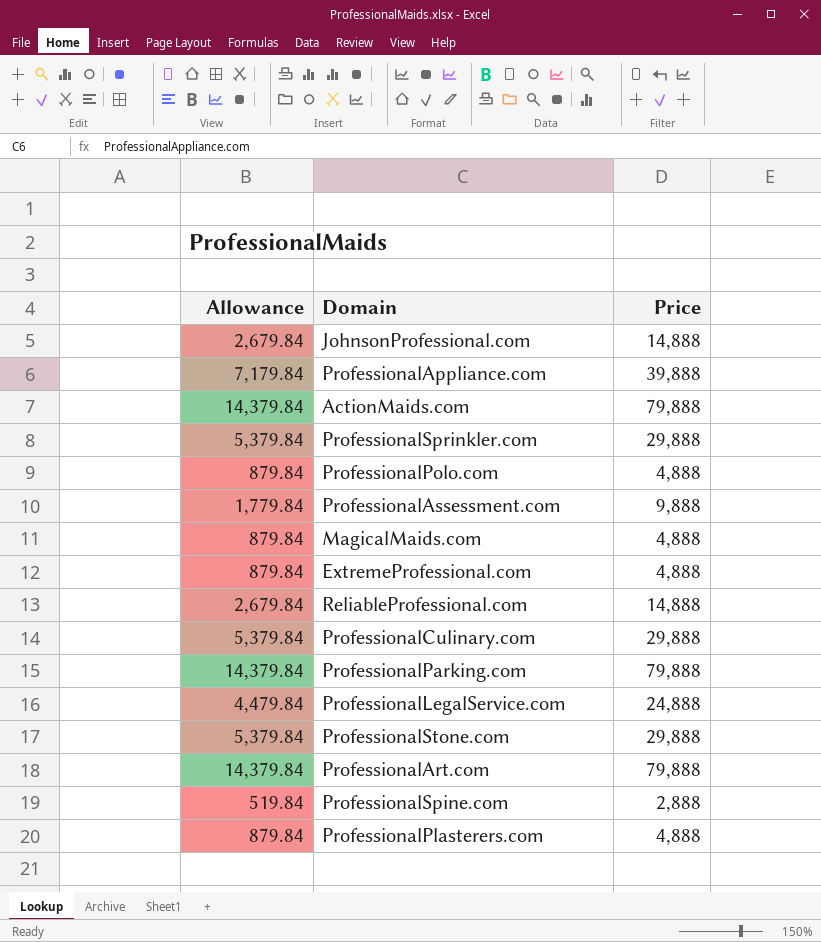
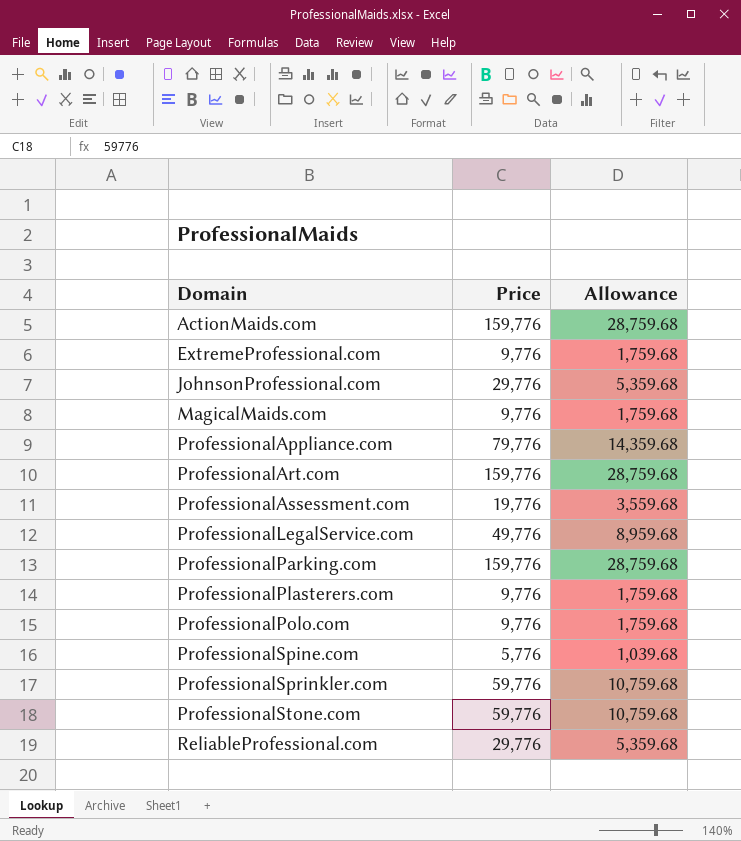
row order: none -> Domain ascending
column Allowance | position: 1 -> 3
row ProfessionalCulinary.com: 5,379.84 | 29,888 -> none
ActionMaids.com | Price: 79,888 -> 159,776
ActionMaids.com | Allowance: 14,379.84 -> 28,759.68
ExtremeProfessional.com | Price: 4,888 -> 9,776
ExtremeProfessional.com | Allowance: 879.84 -> 1,759.68
JohnsonProfessional.com | Price: 14,888 -> 29,776
JohnsonProfessional.com | Allowance: 2,679.84 -> 5,359.68
MagicalMaids.com | Price: 4,888 -> 9,776
MagicalMaids.com | Allowance: 879.84 -> 1,759.68
ProfessionalAppliance.com | Price: 39,888 -> 79,776
ProfessionalAppliance.com | Allowance: 7,179.84 -> 14,359.68
ProfessionalArt.com | Price: 79,888 -> 159,776
ProfessionalArt.com | Allowance: 14,379.84 -> 28,759.68
ProfessionalAssessment.com | Price: 9,888 -> 19,776
ProfessionalAssessment.com | Allowance: 1,779.84 -> 3,559.68
ProfessionalLegalService.com | Price: 24,888 -> 49,776
ProfessionalLegalService.com | Allowance: 4,479.84 -> 8,959.68
ProfessionalParking.com | Price: 79,888 -> 159,776
ProfessionalParking.com | Allowance: 14,379.84 -> 28,759.68
ProfessionalPlasterers.com | Price: 4,888 -> 9,776
ProfessionalPlasterers.com | Allowance: 879.84 -> 1,759.68
ProfessionalPolo.com | Price: 4,888 -> 9,776
ProfessionalPolo.com | Allowance: 879.84 -> 1,759.68
ProfessionalSpine.com | Price: 2,888 -> 5,776
ProfessionalSpine.com | Allowance: 519.84 -> 1,039.68
ProfessionalSprinkler.com | Price: 29,888 -> 59,776
ProfessionalSprinkler.com | Allowance: 5,379.84 -> 10,759.68
ProfessionalStone.com | Price: 29,888 -> 59,776
ProfessionalStone.com | Allowance: 5,379.84 -> 10,759.68
ReliableProfessional.com | Price: 14,888 -> 29,776
ReliableProfessional.com | Allowance: 2,679.84 -> 5,359.68

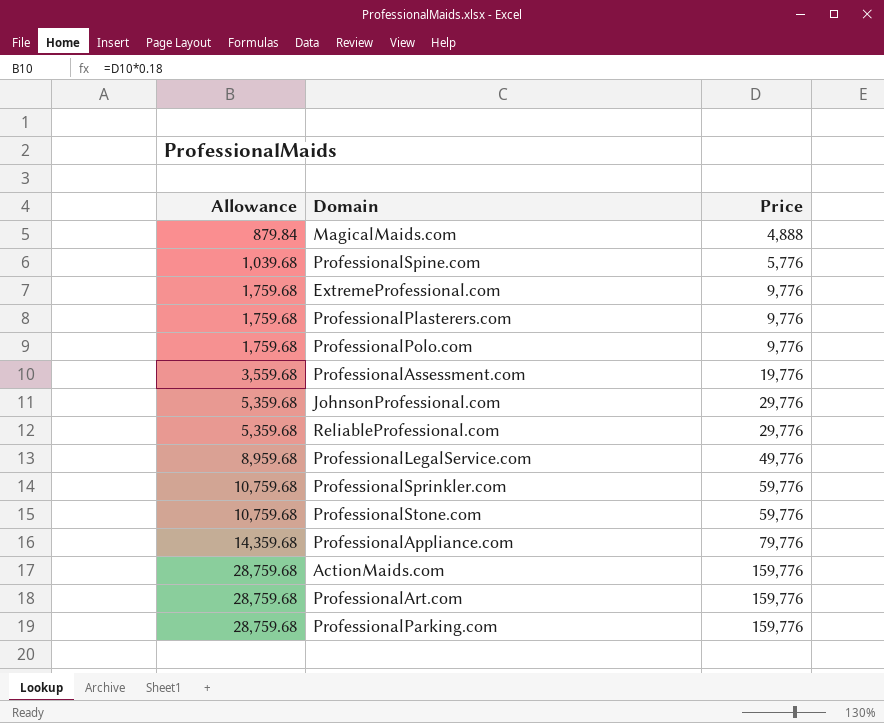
row order: Domain ascending -> Allowance ascending
column Allowance | position: 3 -> 1
MagicalMaids.com | Allowance: 1,759.68 -> 879.84
MagicalMaids.com | Price: 9,776 -> 4,888

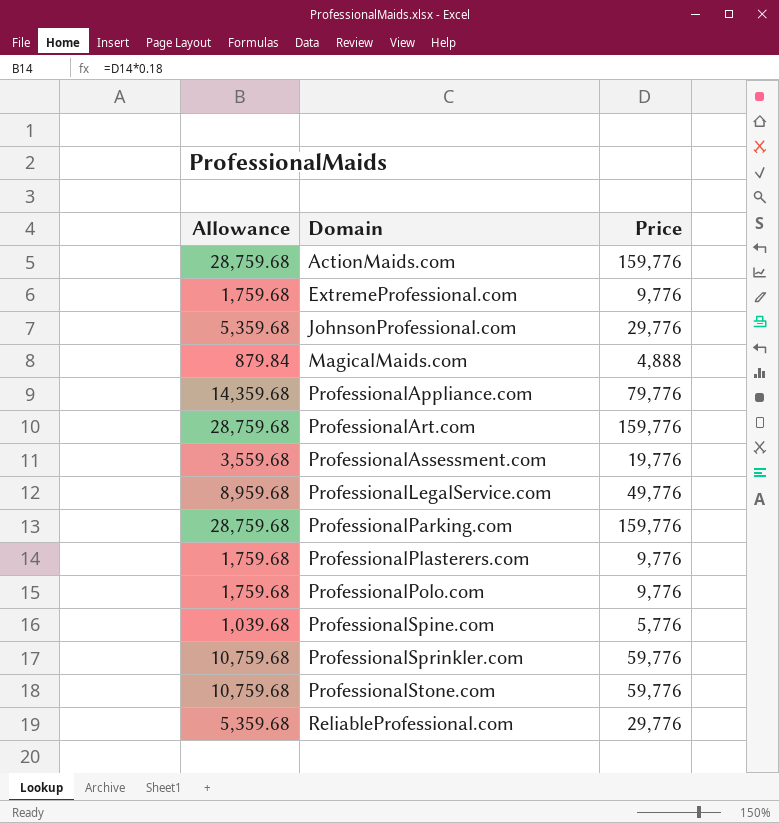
row order: Allowance ascending -> Domain ascending

